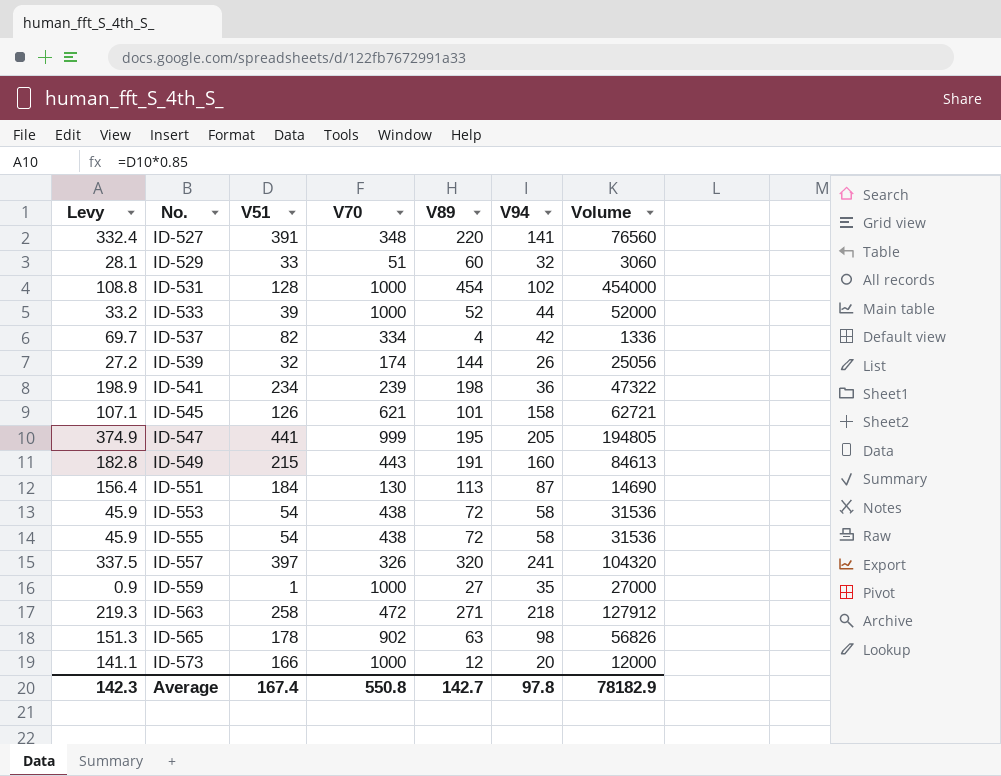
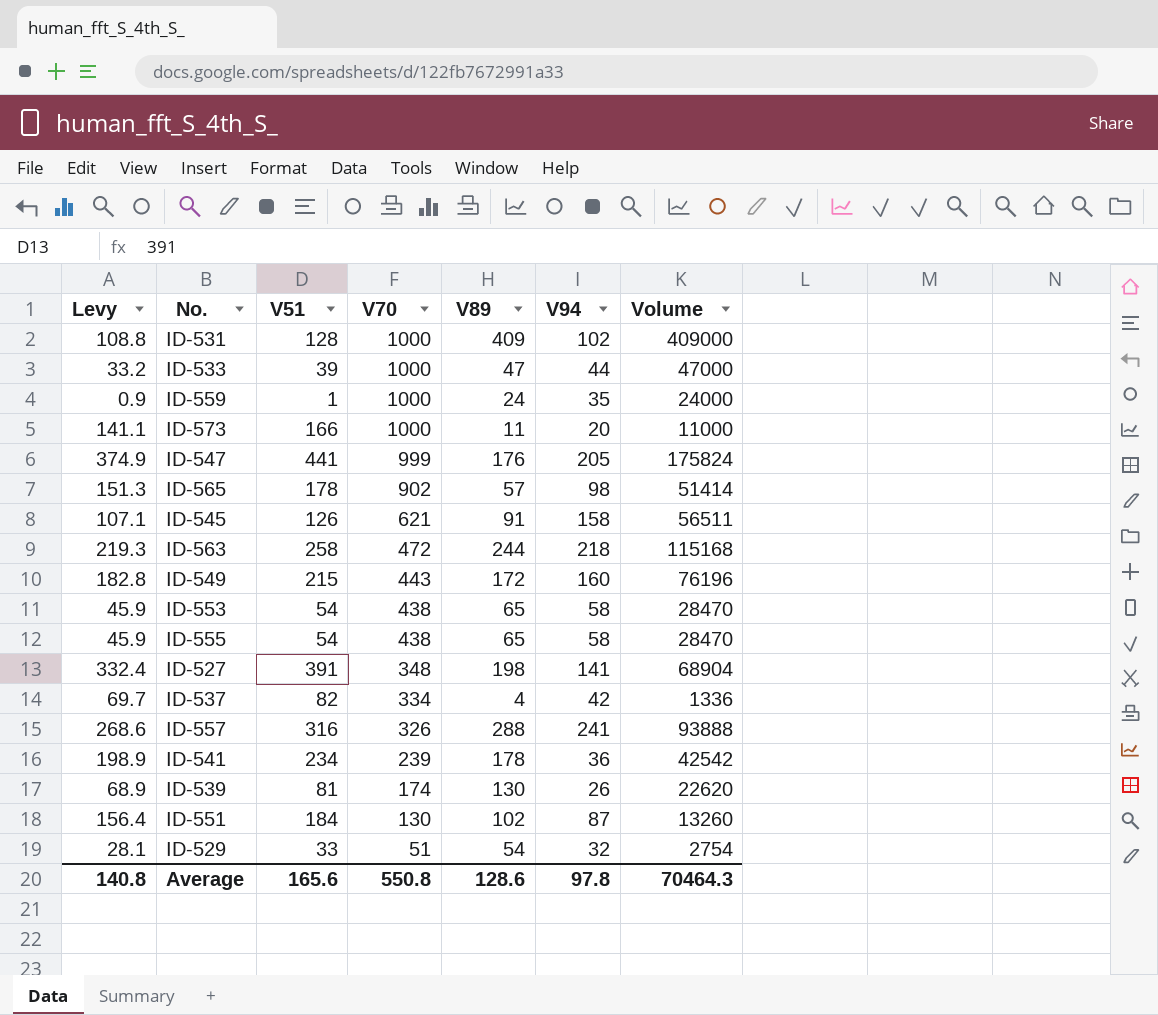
row order: No. ascending -> V70 descending
ID-531 | V89: 454 -> 409
ID-531 | Volume: 454000 -> 409000
ID-533 | V89: 52 -> 47
ID-533 | Volume: 52000 -> 47000
ID-559 | V89: 27 -> 24
ID-559 | Volume: 27000 -> 24000
ID-573 | V89: 12 -> 11
ID-573 | Volume: 12000 -> 11000
ID-547 | V89: 195 -> 176
ID-547 | Volume: 194805 -> 175824
ID-565 | V89: 63 -> 57
ID-565 | Volume: 56826 -> 51414
ID-545 | V89: 101 -> 91
ID-545 | Volume: 62721 -> 56511
ID-563 | V89: 271 -> 244
ID-563 | Volume: 127912 -> 115168
ID-549 | V89: 191 -> 172
ID-549 | Volume: 84613 -> 76196
ID-553 | V89: 72 -> 65
ID-553 | Volume: 31536 -> 28470
ID-555 | V89: 72 -> 65
ID-555 | Volume: 31536 -> 28470
ID-527 | V89: 220 -> 198
ID-527 | Volume: 76560 -> 68904
ID-557 | Levy: 337.5 -> 268.6
ID-557 | V51: 397 -> 316
ID-557 | V89: 320 -> 288
ID-557 | Volume: 104320 -> 93888
ID-541 | V89: 198 -> 178
ID-541 | Volume: 47322 -> 42542
ID-539 | Levy: 27.2 -> 68.9
ID-539 | V51: 32 -> 81
ID-539 | V89: 144 -> 130
ID-539 | Volume: 25056 -> 22620
ID-551 | V89: 113 -> 102
ID-551 | Volume: 14690 -> 13260
ID-529 | V89: 60 -> 54
ID-529 | Volume: 3060 -> 2754
Average | Levy: 142.3 -> 140.8
Average | V51: 167.4 -> 165.6
Average | V89: 142.7 -> 128.6
Average | Volume: 78182.9 -> 70464.3

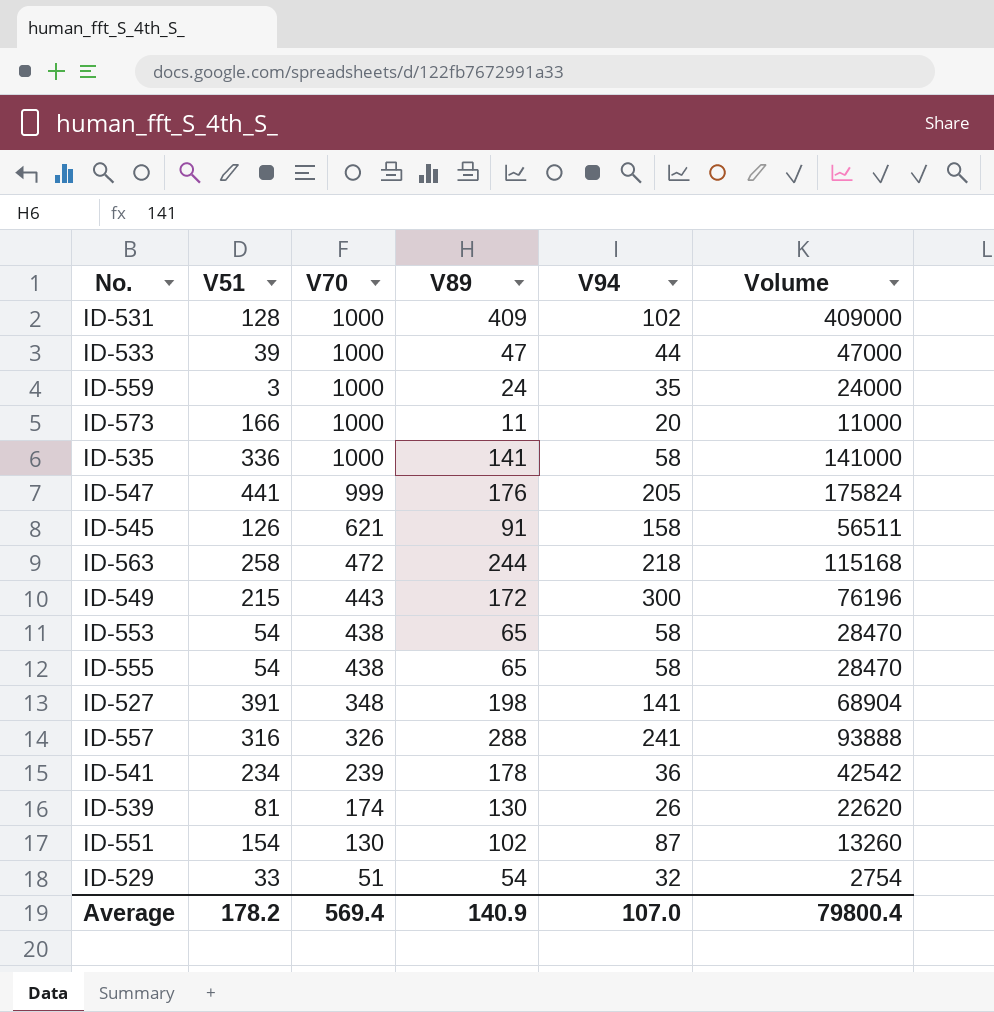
column Levy | formula: [V51] * 0.85 -> none
row ID-565: 151.3 | 178 | 902 | 57 | 98 | 51414 -> none
row ID-537: 69.7 | 82 | 334 | 4 | 42 | 1336 -> none
ID-559 | V51: 1 -> 3
row ID-535: none -> 336 | 1000 | 141 | 58 | 141000
ID-549 | V94: 160 -> 300
ID-551 | V51: 184 -> 154
Average | V51: 165.6 -> 178.2
Average | V70: 550.8 -> 569.4
Average | V89: 128.6 -> 140.9
Average | V94: 97.8 -> 107.0
Average | Volume: 70464.3 -> 79800.4

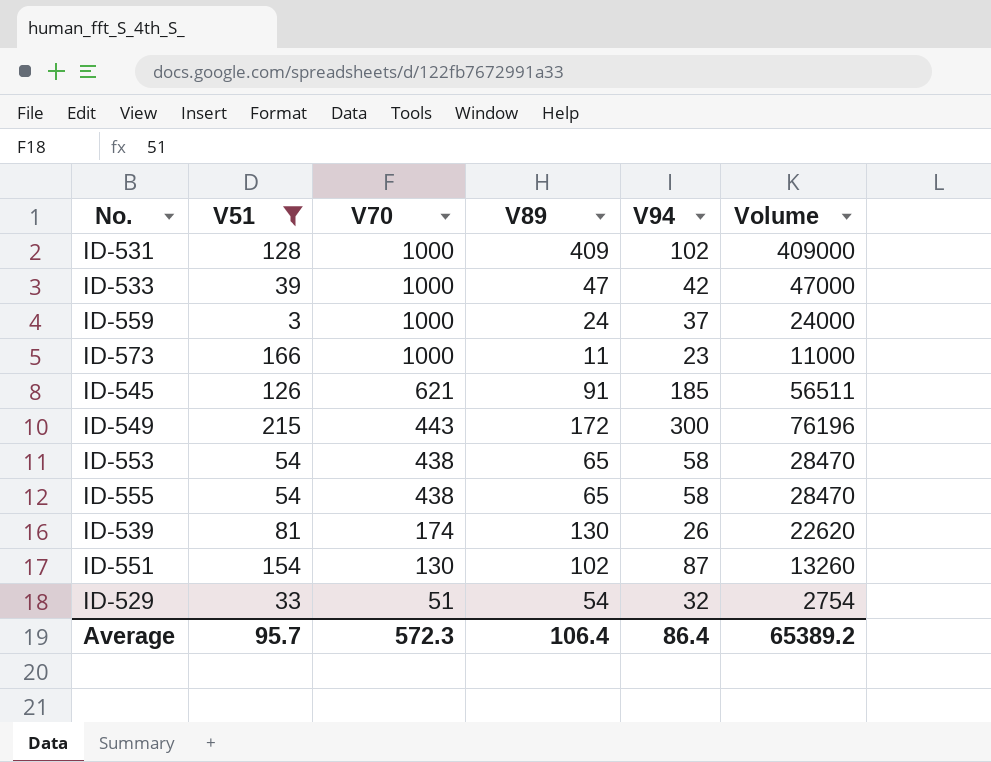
filter: none -> V51 <= 215
ID-533 | V94: 44 -> 42
ID-559 | V94: 35 -> 37
ID-573 | V94: 20 -> 23
ID-545 | V94: 158 -> 185
Average | V51: 178.2 -> 95.7
Average | V70: 569.4 -> 572.3
Average | V89: 140.9 -> 106.4
Average | V94: 107.0 -> 86.4
Average | Volume: 79800.4 -> 65389.2

